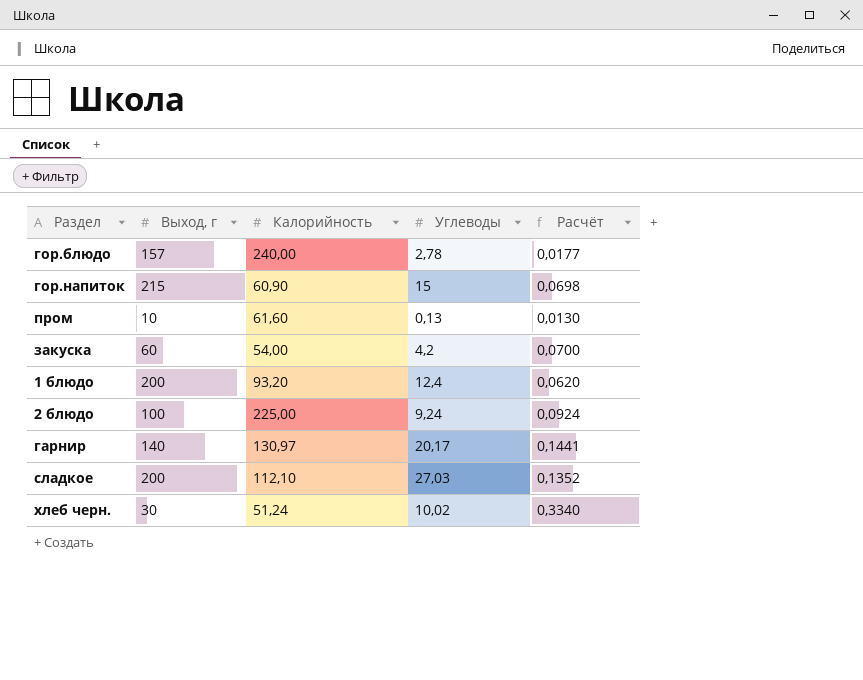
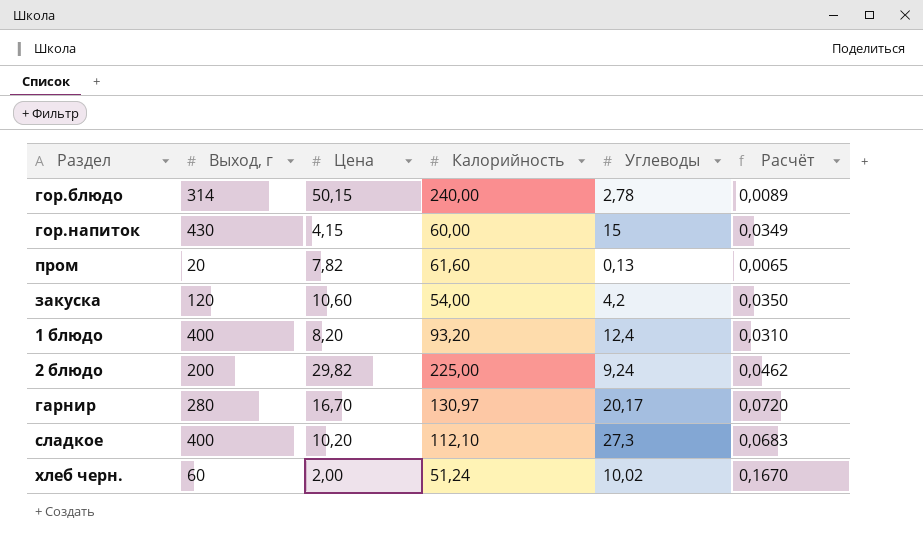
column Цена | position: none -> 3
гор.блюдо | Выход, г: 157 -> 314
гор.блюдо | Расчёт: 0,0177 -> 0,0089
гор.напиток | Выход, г: 215 -> 430
гор.напиток | Калорийность: 60,90 -> 60,00
гор.напиток | Расчёт: 0,0698 -> 0,0349
пром | Выход, г: 10 -> 20
пром | Расчёт: 0,0130 -> 0,0065
закуска | Выход, г: 60 -> 120
закуска | Расчёт: 0,0700 -> 0,0350
1 блюдо | Выход, г: 200 -> 400
1 блюдо | Расчёт: 0,0620 -> 0,0310
2 блюдо | Выход, г: 100 -> 200
2 блюдо | Расчёт: 0,0924 -> 0,0462
гарнир | Выход, г: 140 -> 280
гарнир | Расчёт: 0,1441 -> 0,0720
сладкое | Выход, г: 200 -> 400
сладкое | Углеводы: 27,03 -> 27,3
сладкое | Расчёт: 0,1352 -> 0,0683
хлеб черн. | Выход, г: 30 -> 60
хлеб черн. | Расчёт: 0,3340 -> 0,1670

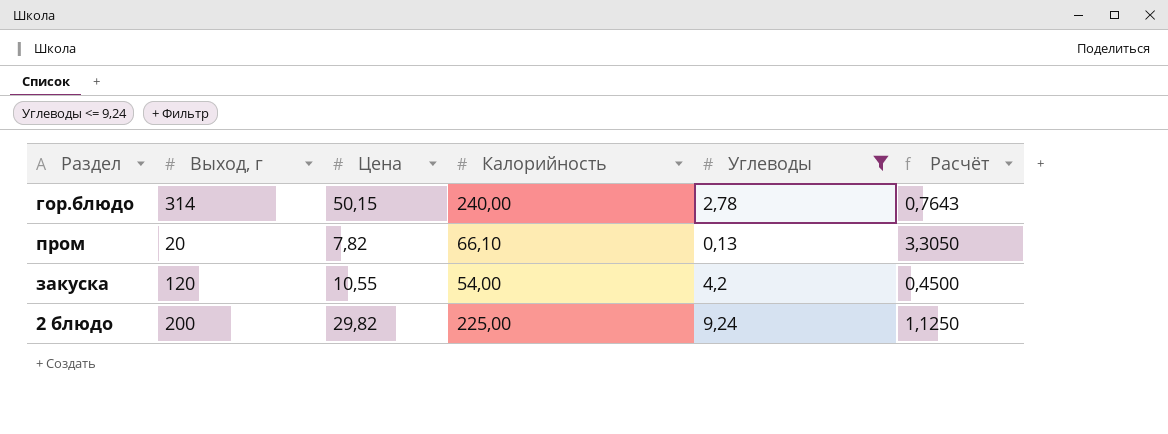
filter: none -> Углеводы <= 9,24
column Расчёт | formula: [Углеводы] / [Выход, г] -> [Калорийность] / [Выход, г]
пром | Калорийность: 61,60 -> 66,10
закуска | Цена: 10,60 -> 10,55

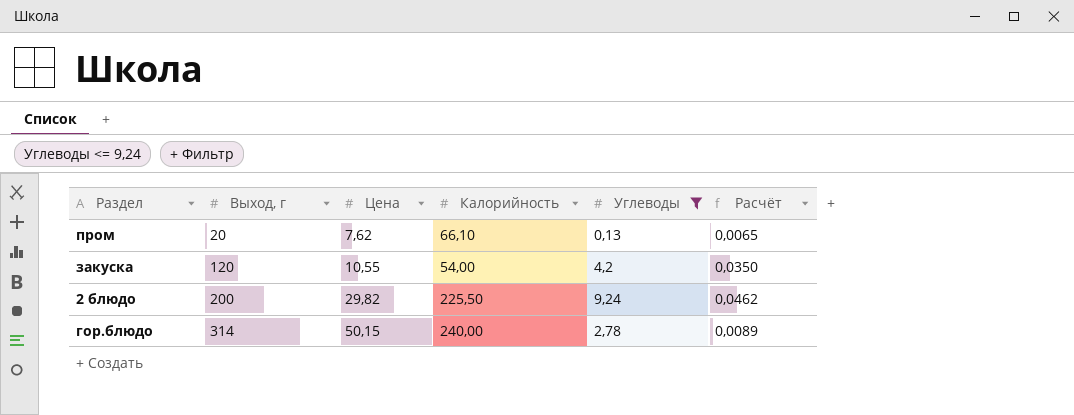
row order: none -> Выход, г ascending
column Расчёт | formula: [Калорийность] / [Выход, г] -> [Углеводы] / [Выход, г]
пром | Цена: 7,82 -> 7,62
2 блюдо | Калорийность: 225,00 -> 225,50

